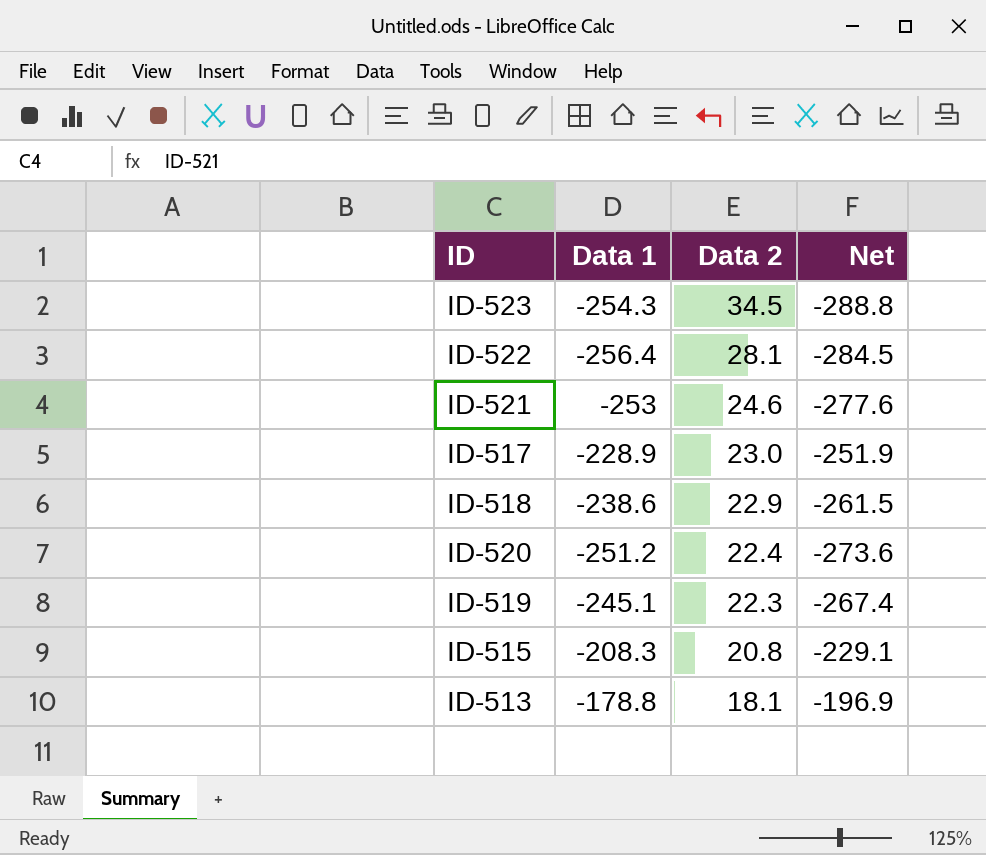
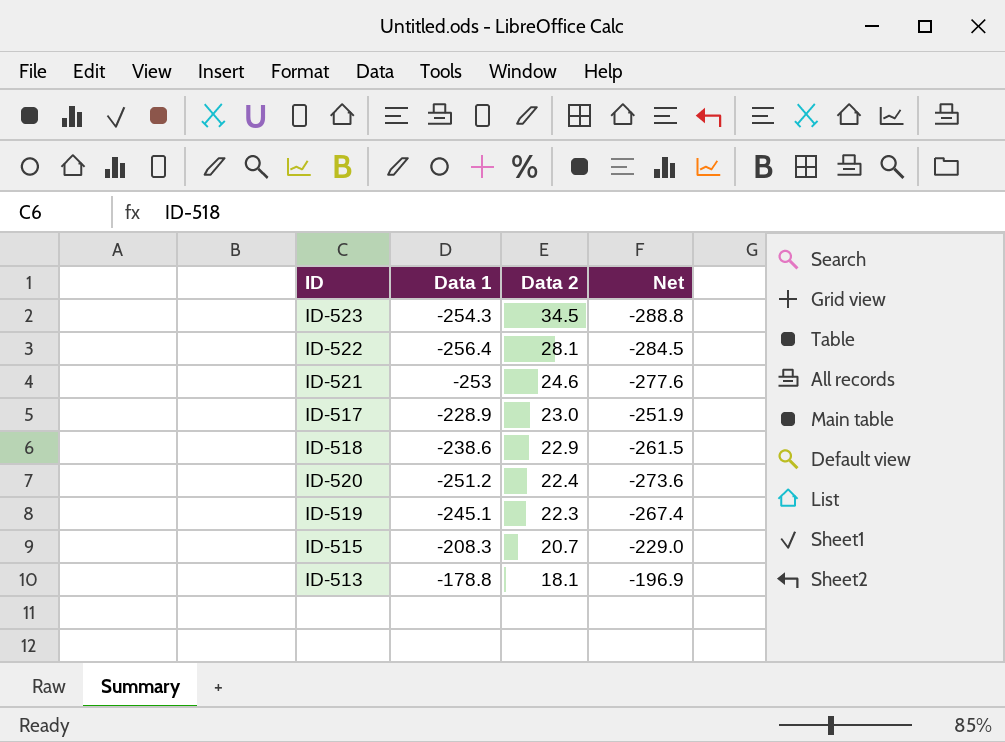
ID-515 | Data 2: 20.8 -> 20.7
ID-515 | Net: -229.1 -> -229.0

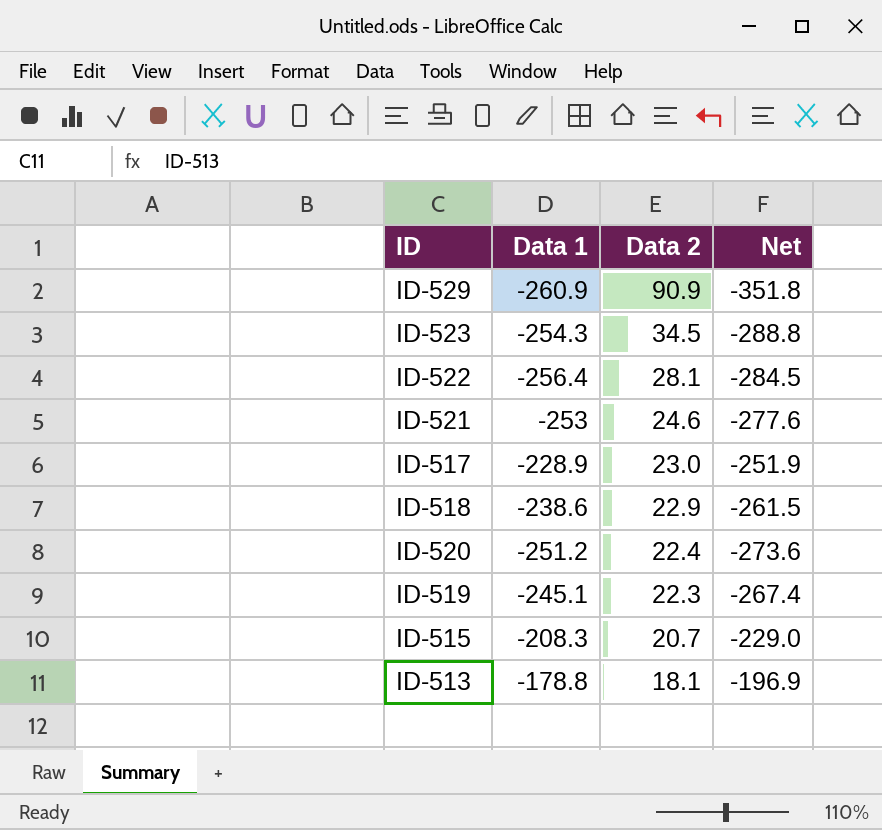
row ID-529: none -> -260.9 | 90.9 | -351.8

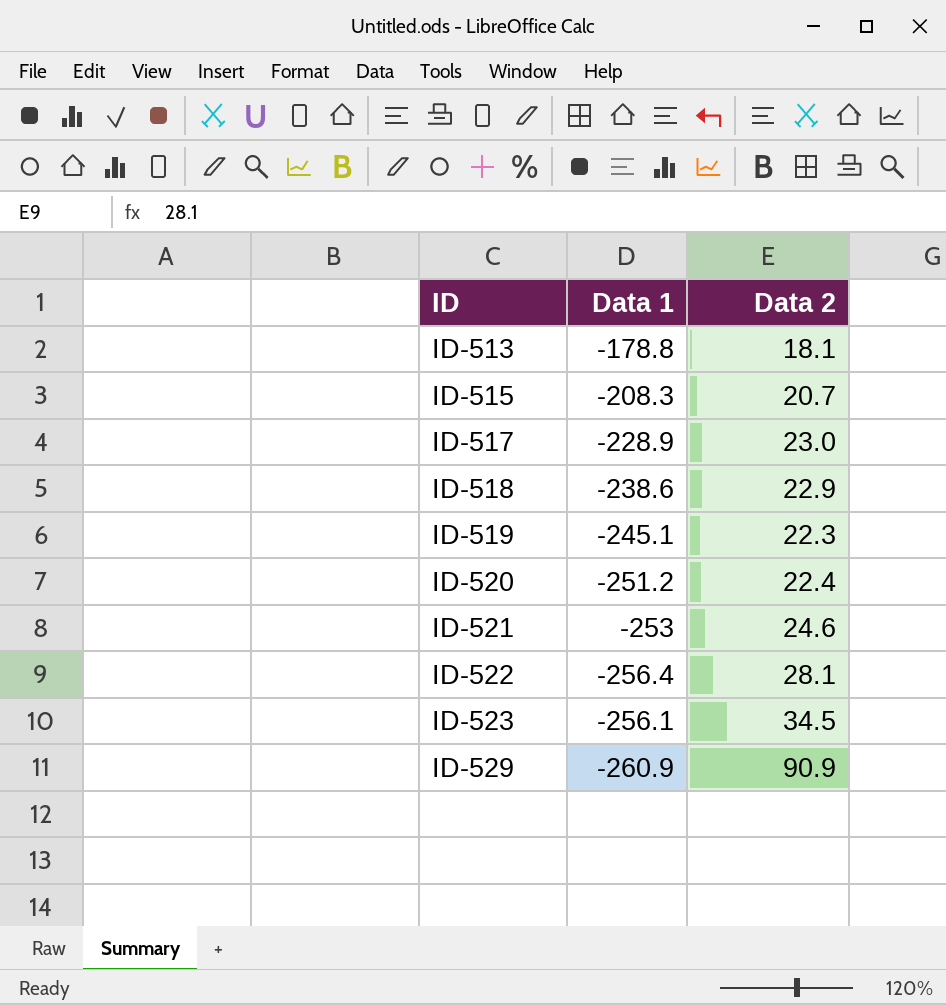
row order: Data 2 descending -> ID ascending
column Net | formula: [Data 1] - [Data 2] -> none
ID-523 | Data 1: -254.3 -> -256.1

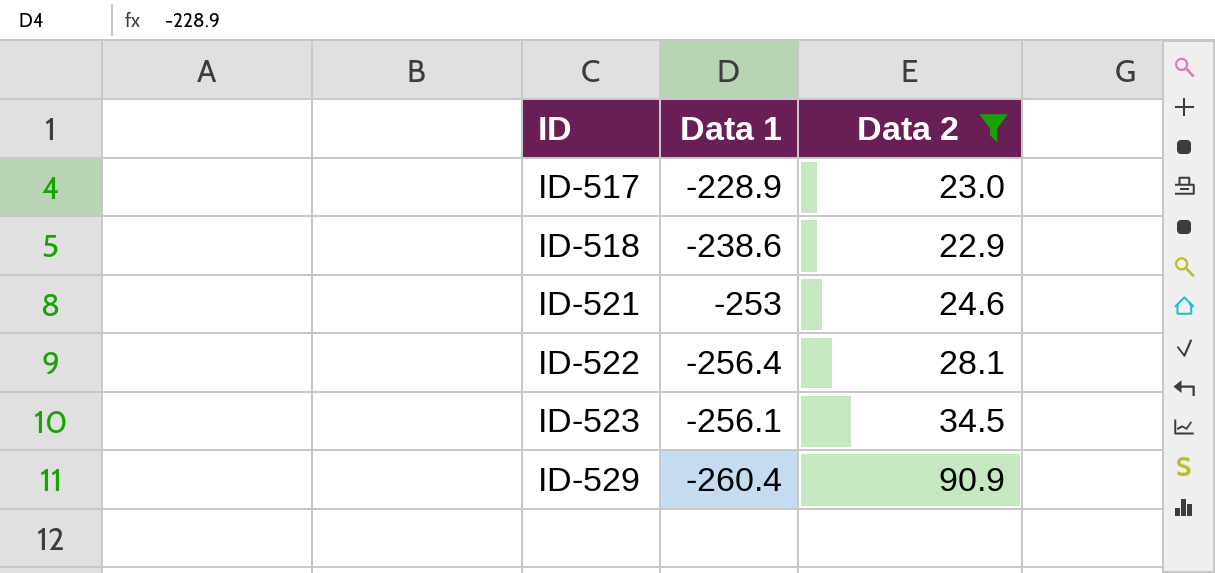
filter: none -> Data 2 >= 22.9
ID-529 | Data 1: -260.9 -> -260.4

